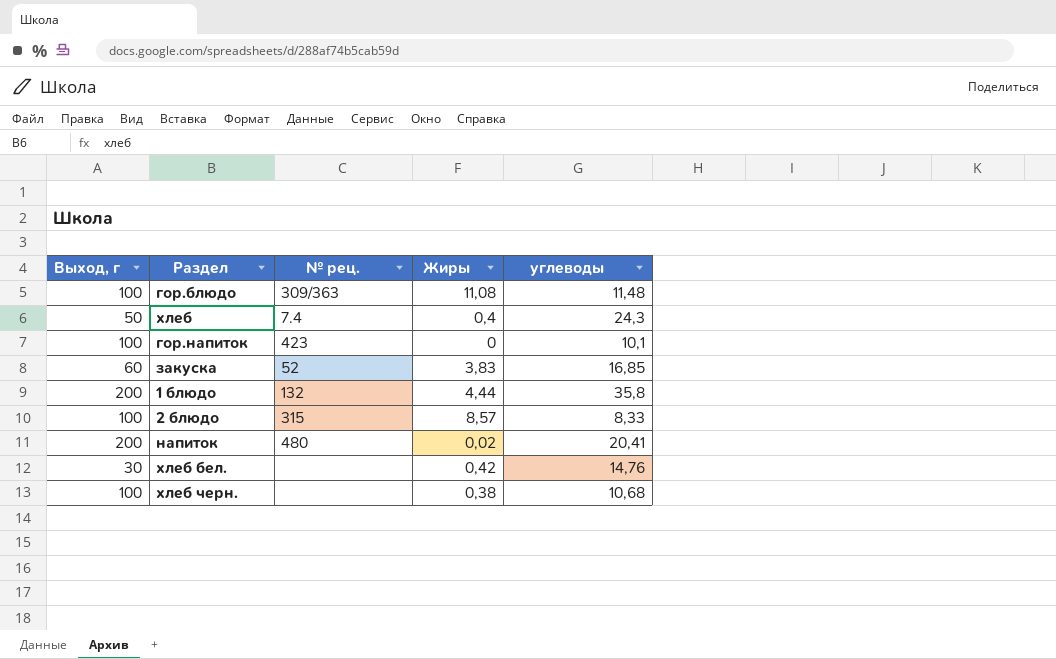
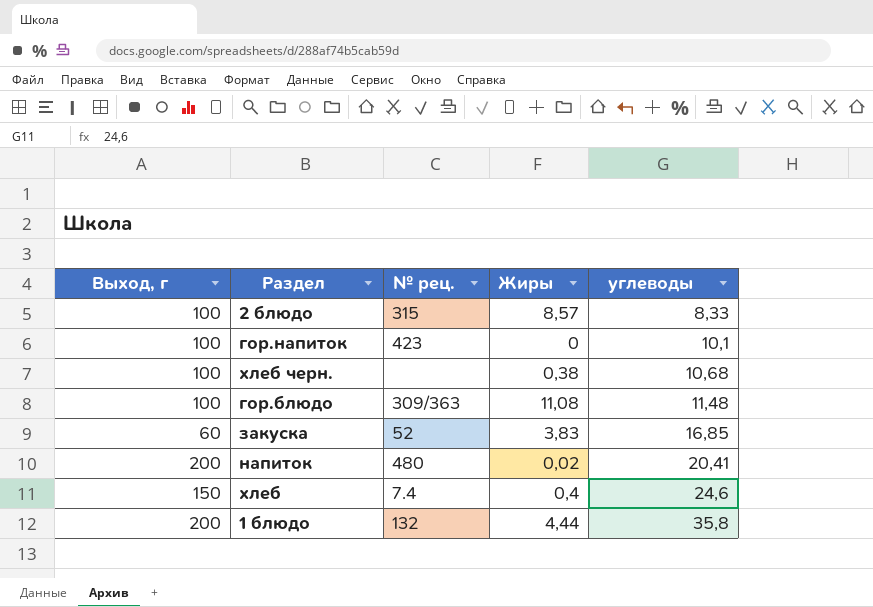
row order: none -> углеводы ascending
row хлеб бел.: 30 | none | 0,42 | 14,76 -> none
хлеб | Выход, г: 50 -> 150
хлеб | углеводы: 24,3 -> 24,6

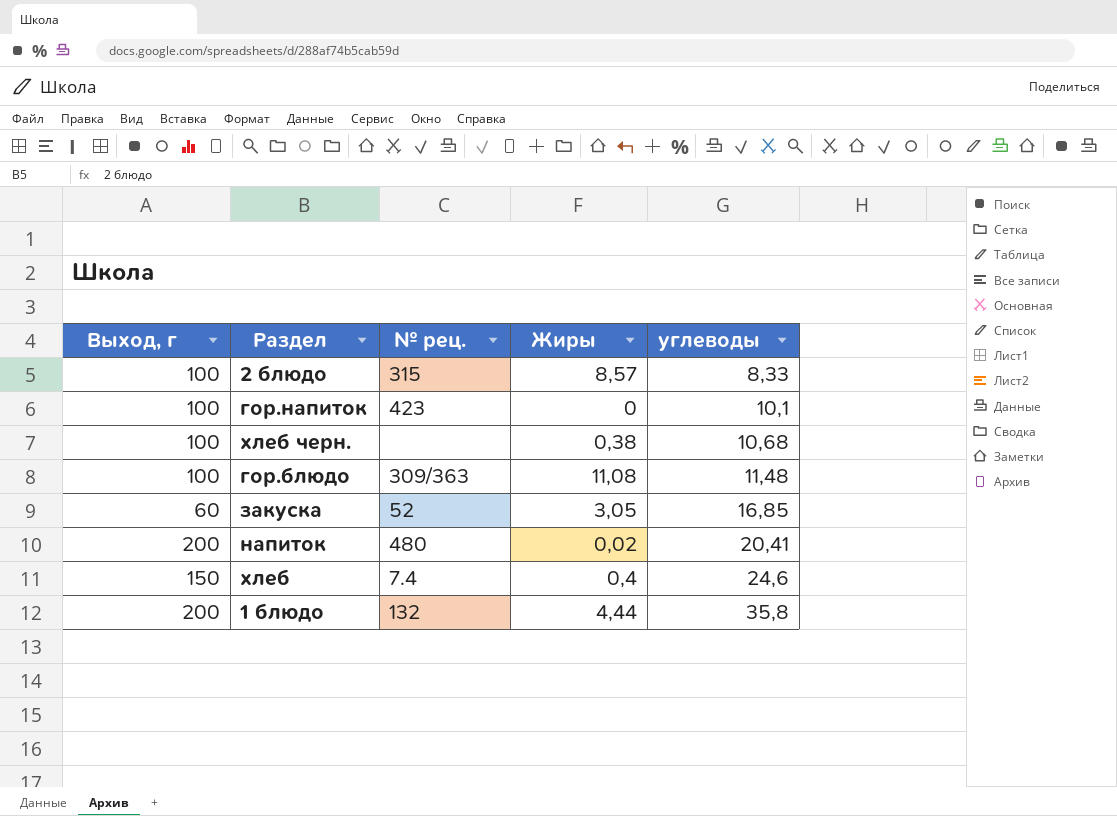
закуска | Жиры: 3,83 -> 3,05

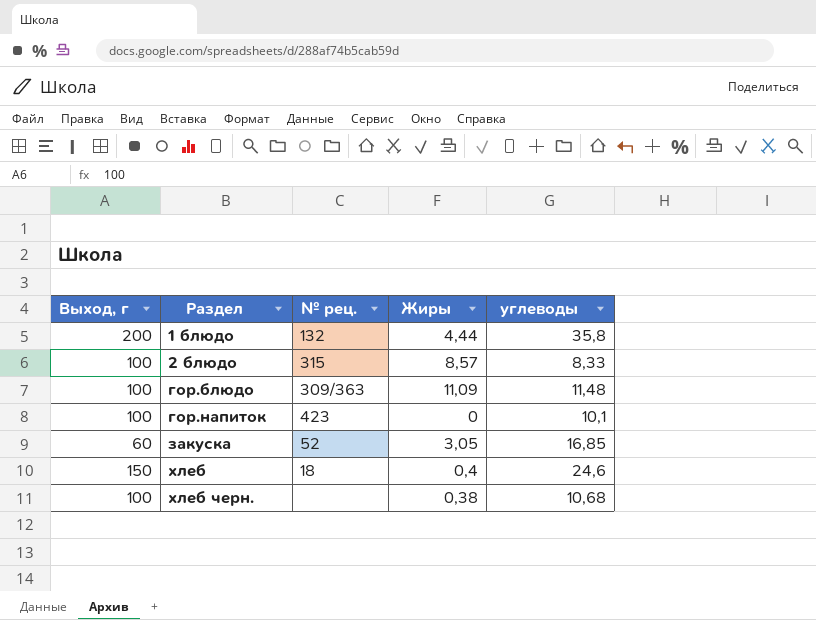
row order: углеводы ascending -> Раздел ascending
row напиток: 200 | 480 | 0,02 | 20,41 -> none
гор.блюдо | Жиры: 11,08 -> 11,09
хлеб | № рец.: 7.4 -> 18

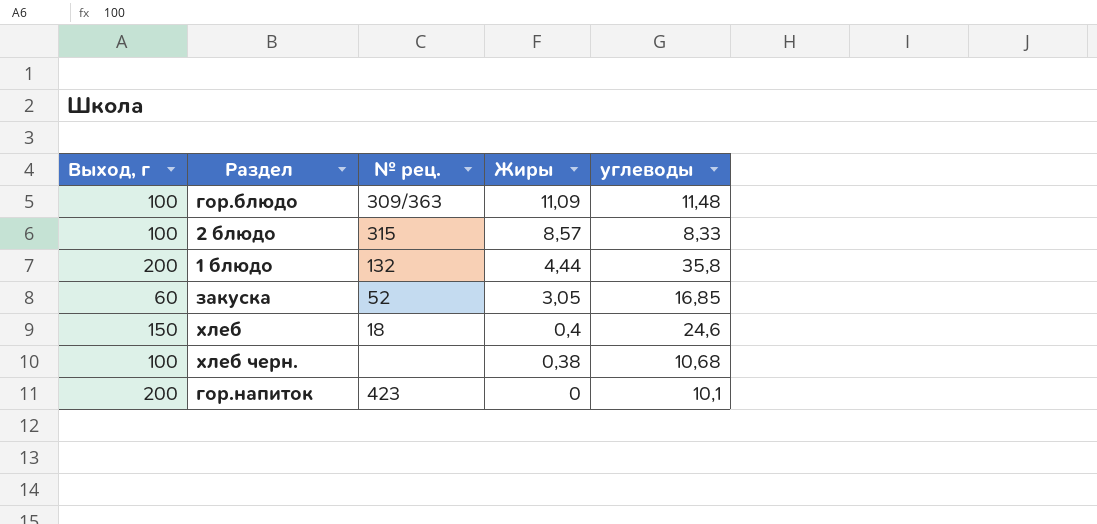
row order: Раздел ascending -> Жиры descending
гор.напиток | Выход, г: 100 -> 200

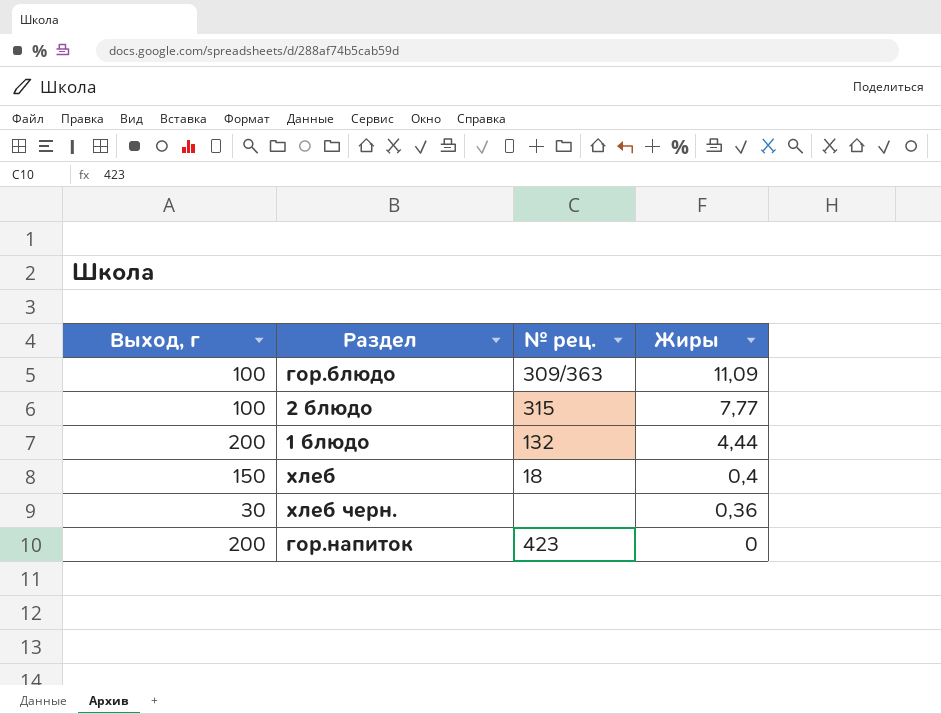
column углеводы | position: 5 -> none
row закуска: 60 | 52 | 3,05 | 16,85 -> none
2 блюдо | Жиры: 8,57 -> 7,77
хлеб черн. | Выход, г: 100 -> 30
хлеб черн. | Жиры: 0,38 -> 0,36

